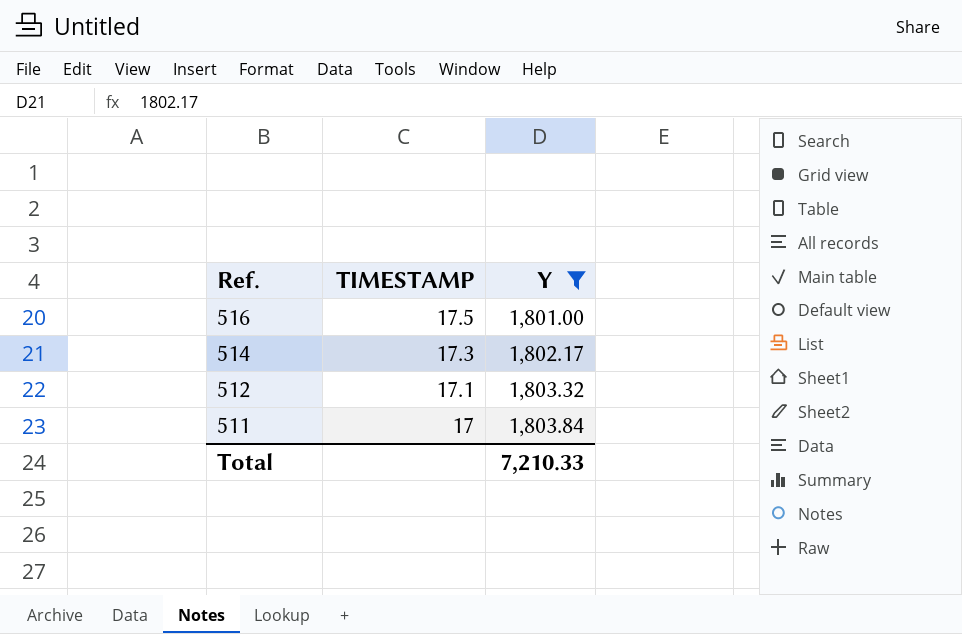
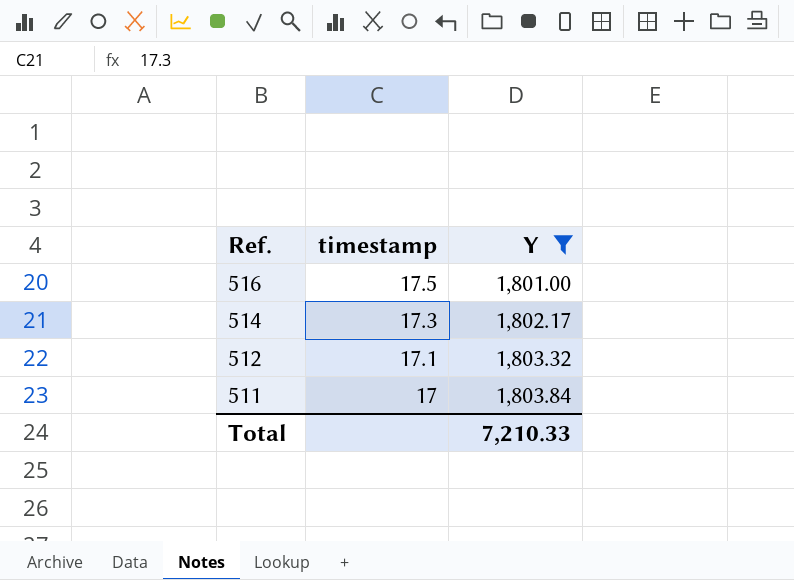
column name: TIMESTAMP -> timestamp

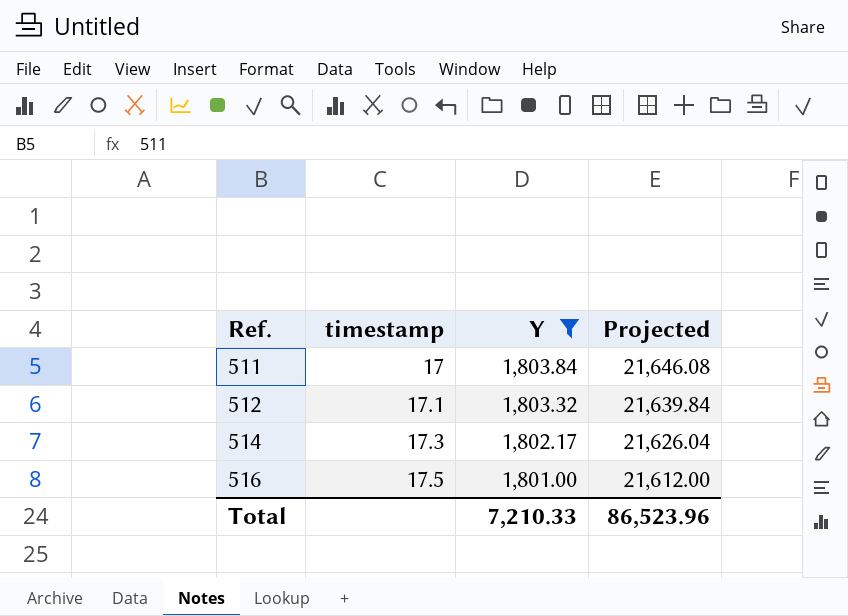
row order: Ref. descending -> Ref. ascending
column Projected | formula: none -> [Y] * 12

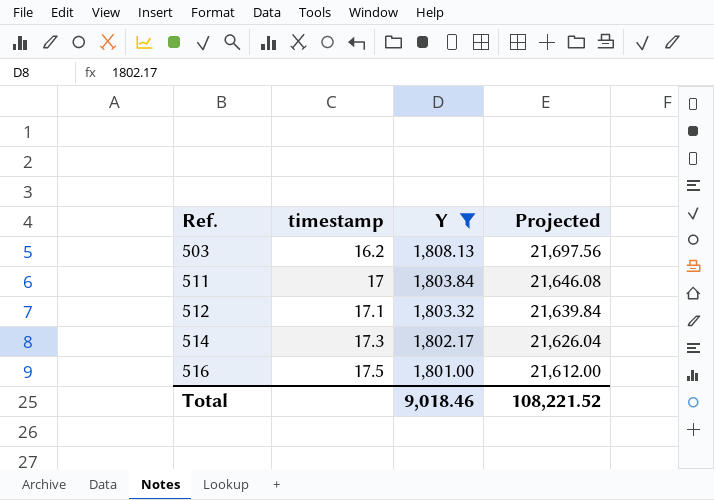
row 503: none -> 16.2 | 1,808.13 | 21,697.56
Total | Y: 7,210.33 -> 9,018.46
Total | Projected: 86,523.96 -> 108,221.52

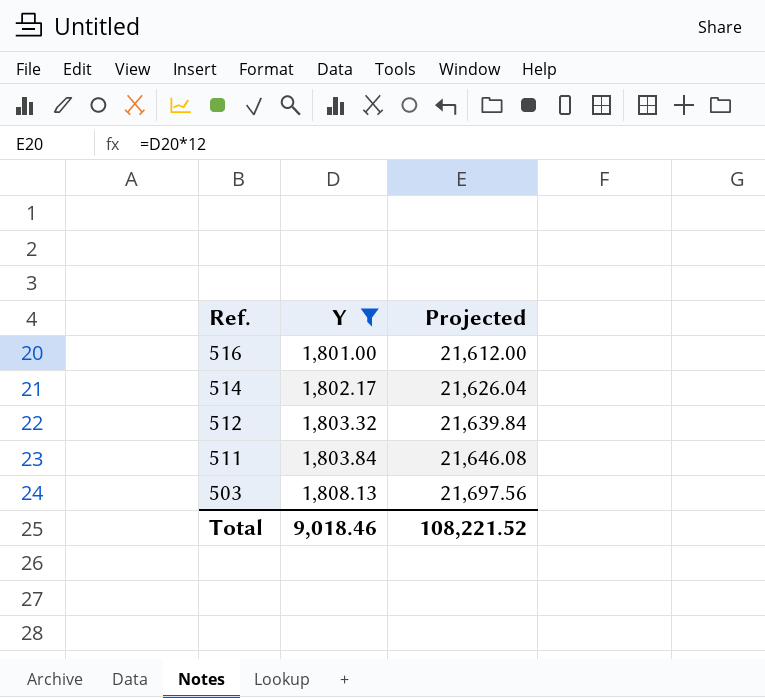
row order: Ref. ascending -> Ref. descending
column timestamp | position: 2 -> none

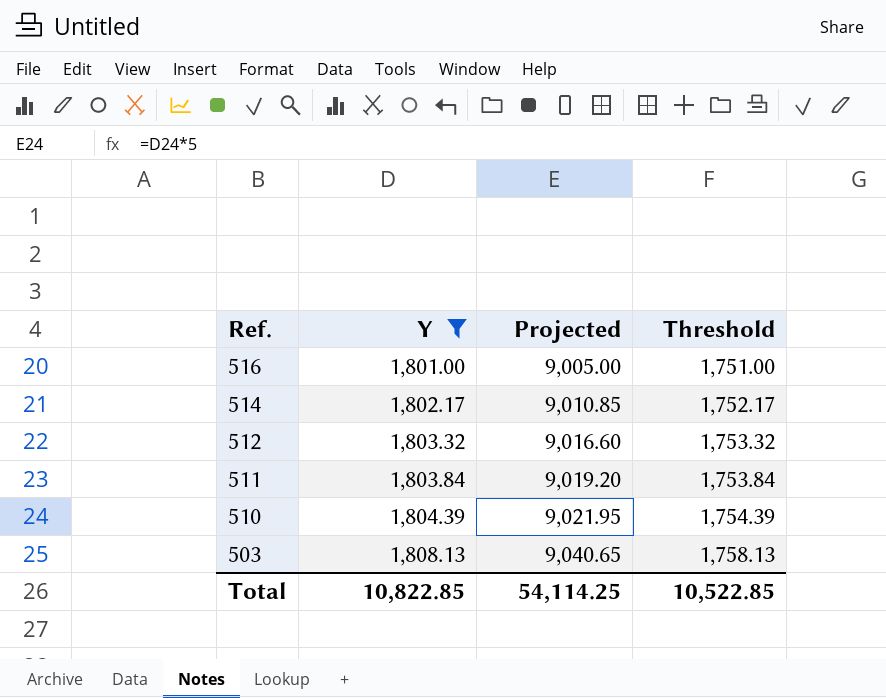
column Projected | formula: [Y] * 12 -> [Y] * 5
column Threshold | formula: none -> [Y] - 50
row 510: none -> 1,804.39 | 9,021.95 | 1,754.39
Total | Y: 9,018.46 -> 10,822.85
Total | Projected: 108,221.52 -> 54,114.25

